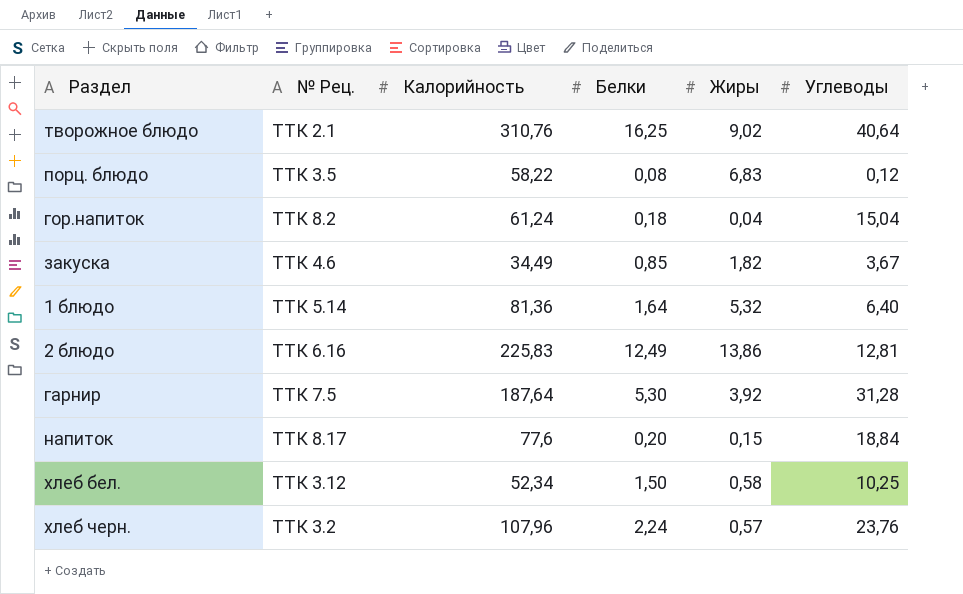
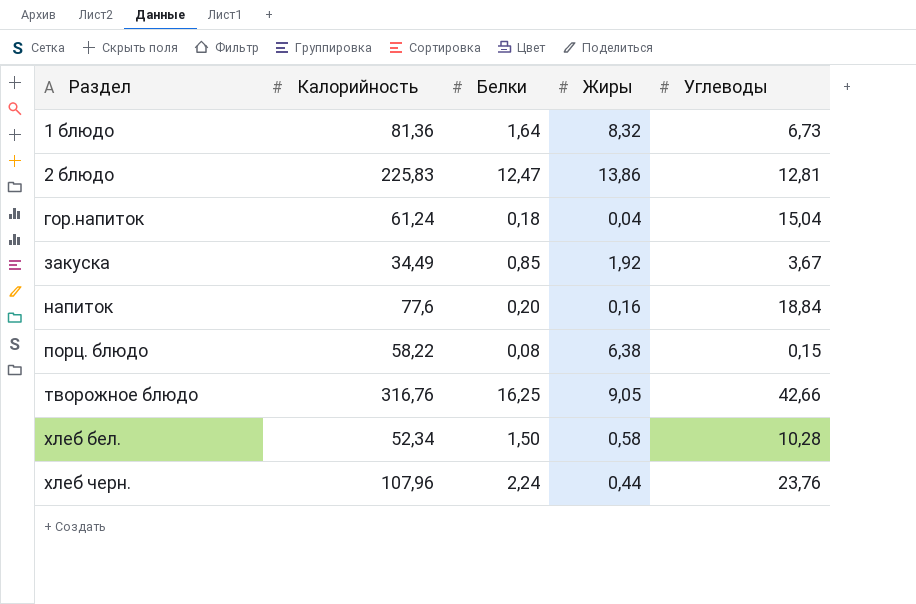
row order: none -> Раздел ascending
column № Рец. | position: 2 -> none
row гарнир: ТТК 7.5 | 187,64 | 5,30 | 3,92 | 31,28 -> none
1 блюдо | Жиры: 5,32 -> 8,32
1 блюдо | Углеводы: 6,40 -> 6,73
2 блюдо | Белки: 12,49 -> 12,47
закуска | Жиры: 1,82 -> 1,92
напиток | Жиры: 0,15 -> 0,16
порц. блюдо | Жиры: 6,83 -> 6,38
порц. блюдо | Углеводы: 0,12 -> 0,15
творожное блюдо | Калорийность: 310,76 -> 316,76
творожное блюдо | Жиры: 9,02 -> 9,05
творожное блюдо | Углеводы: 40,64 -> 42,66
хлеб бел. | Углеводы: 10,25 -> 10,28
хлеб черн. | Жиры: 0,57 -> 0,44

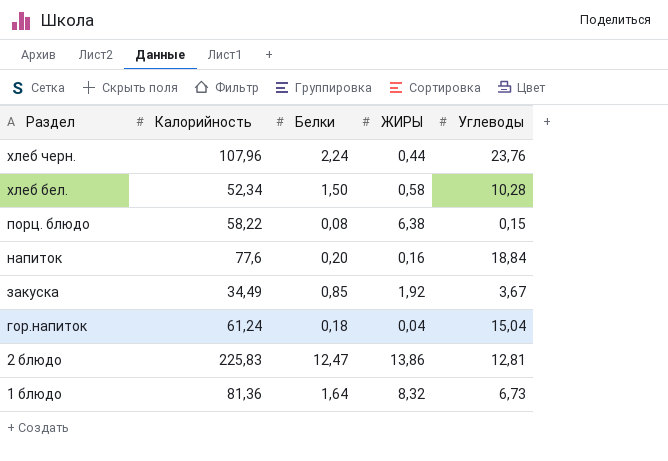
row order: Раздел ascending -> Раздел descending
column name: Жиры -> ЖИРЫ
row творожное блюдо: 316,76 | 16,25 | 9,05 | 42,66 -> none

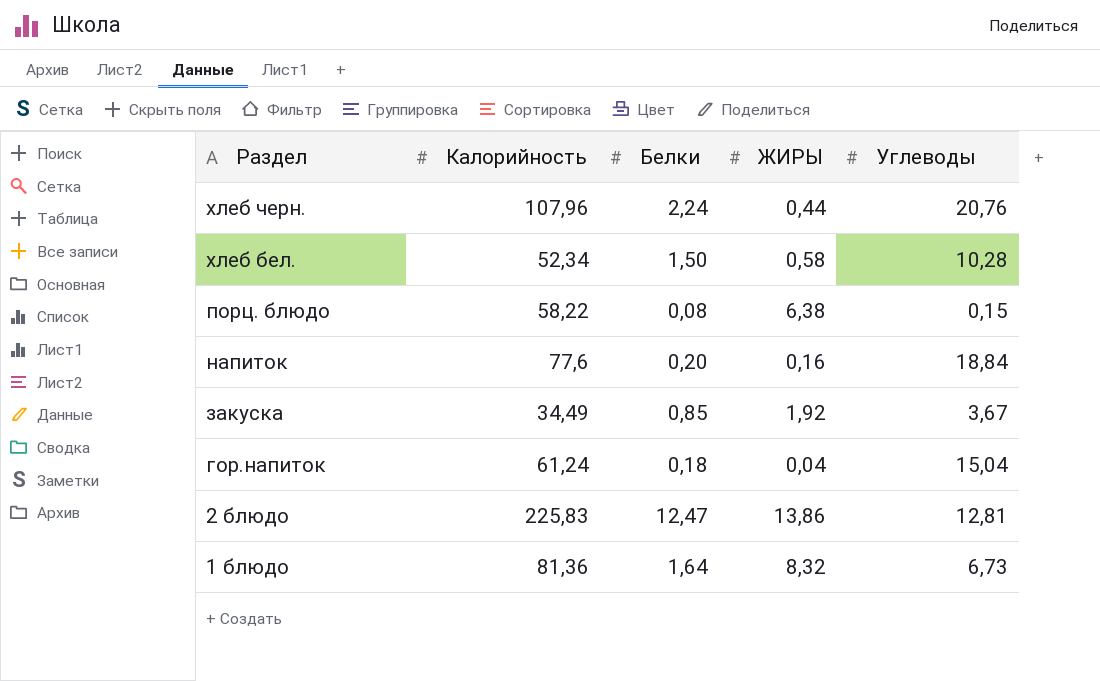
хлеб черн. | Углеводы: 23,76 -> 20,76

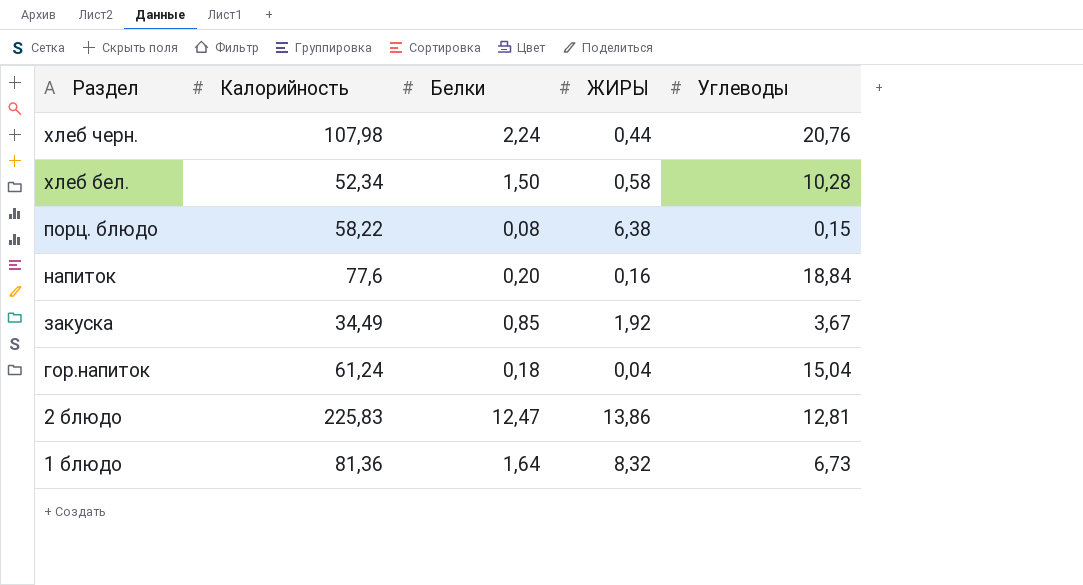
хлеб черн. | Калорийность: 107,96 -> 107,98

